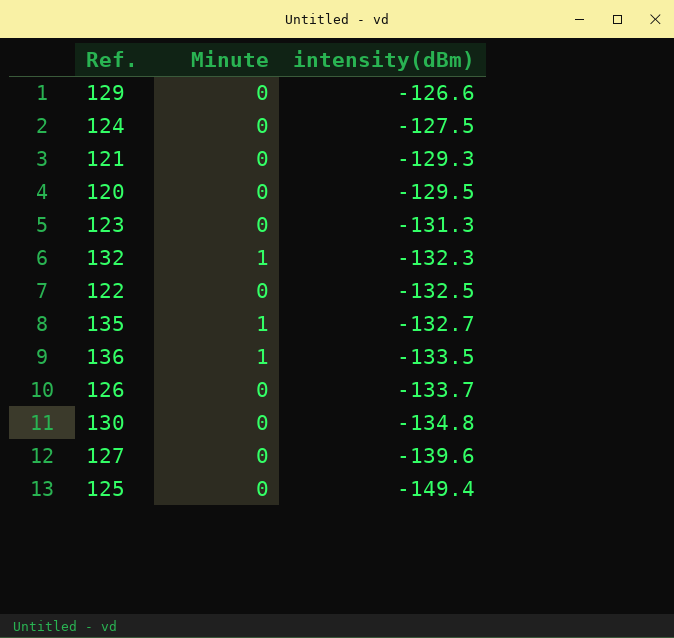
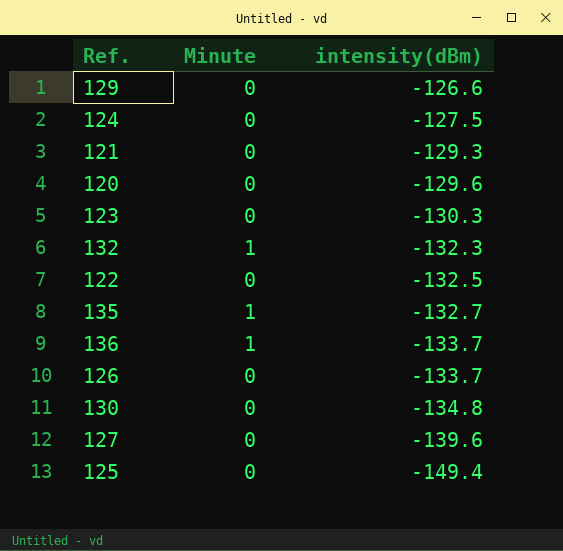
120 | intensity(dBm): -129.5 -> -129.6
123 | intensity(dBm): -131.3 -> -130.3
136 | intensity(dBm): -133.5 -> -133.7

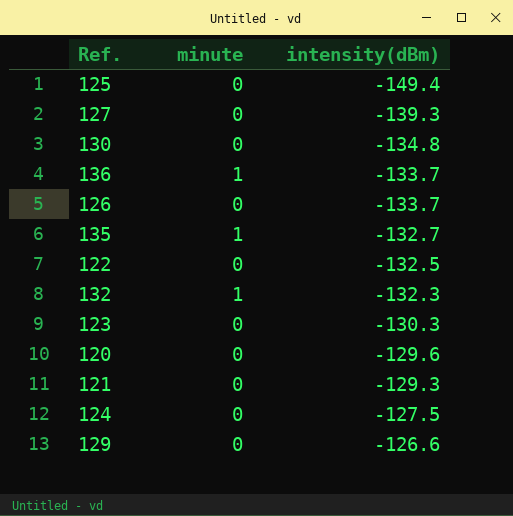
row order: intensity(dBm) descending -> intensity(dBm) ascending
column name: Minute -> minute
127 | intensity(dBm): -139.6 -> -139.3

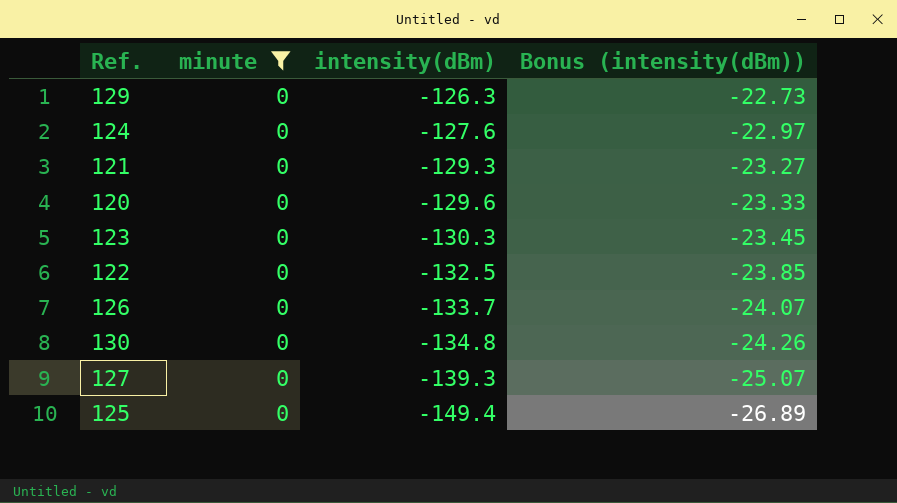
filter: none -> minute = 0
row order: intensity(dBm) ascending -> intensity(dBm) descending
column Bonus (intensity(dBm)) | formula: none -> [intensity(dBm)] * 0.18
129 | intensity(dBm): -126.6 -> -126.3
124 | intensity(dBm): -127.5 -> -127.6

